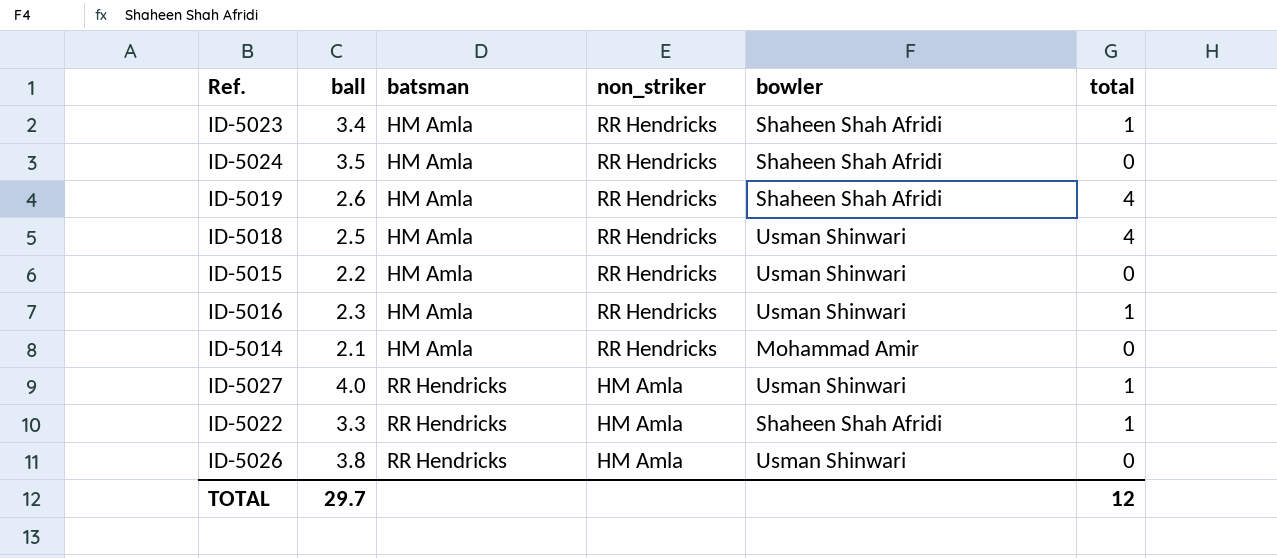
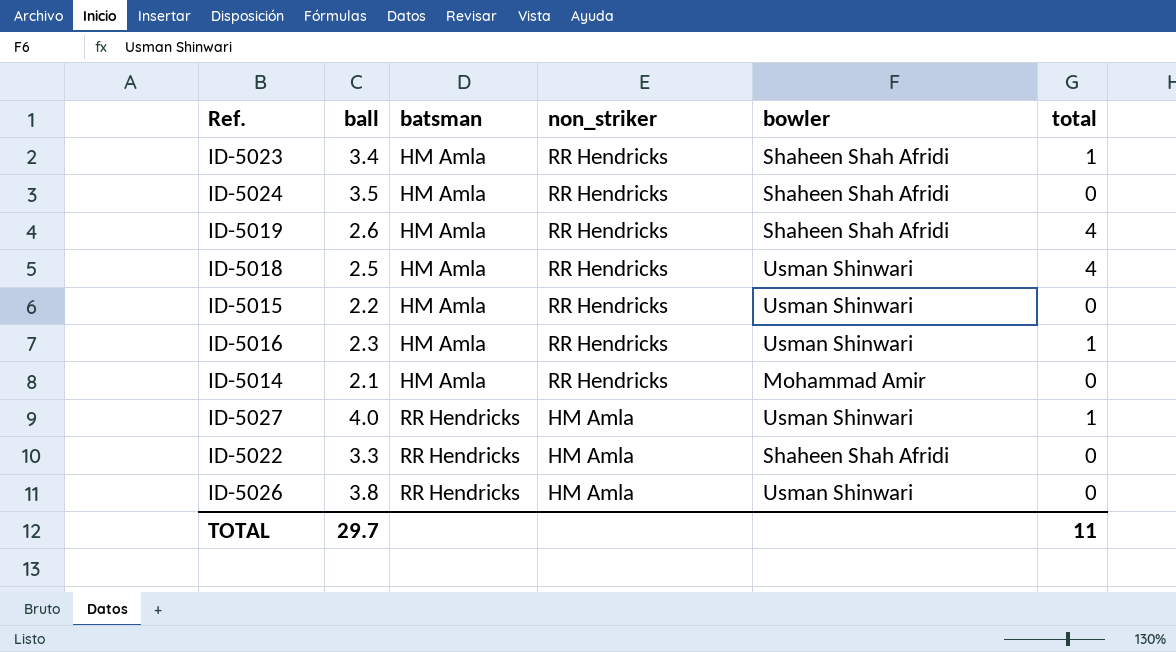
ID-5022 | total: 1 -> 0
TOTAL | total: 12 -> 11

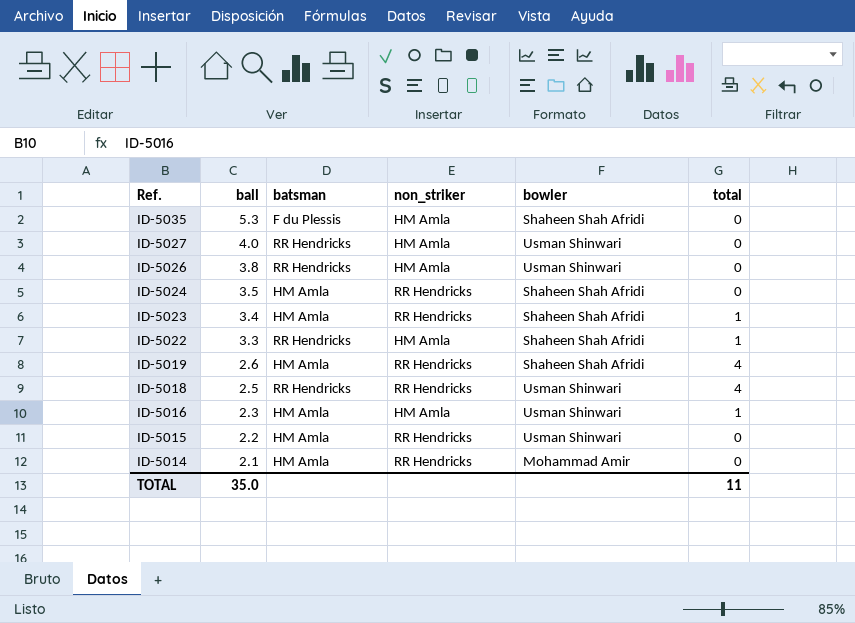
row order: batsman ascending -> Ref. descending
row ID-5035: none -> 5.3 | F du Plessis | HM Amla | Shaheen Shah Afridi | 0
ID-5027 | total: 1 -> 0
ID-5022 | total: 0 -> 1
ID-5018 | batsman: HM Amla -> RR Hendricks
ID-5016 | non_striker: RR Hendricks -> HM Amla
TOTAL | ball: 29.7 -> 35.0

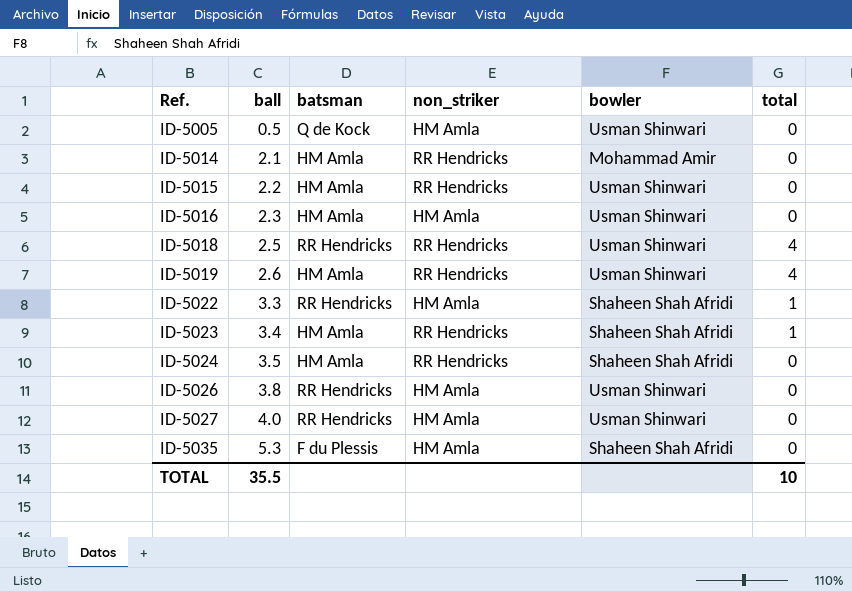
row order: Ref. descending -> Ref. ascending
row ID-5005: none -> 0.5 | Q de Kock | HM Amla | Usman Shinwari | 0
ID-5016 | total: 1 -> 0
ID-5019 | bowler: Shaheen Shah Afridi -> Usman Shinwari
TOTAL | ball: 35.0 -> 35.5
TOTAL | total: 11 -> 10

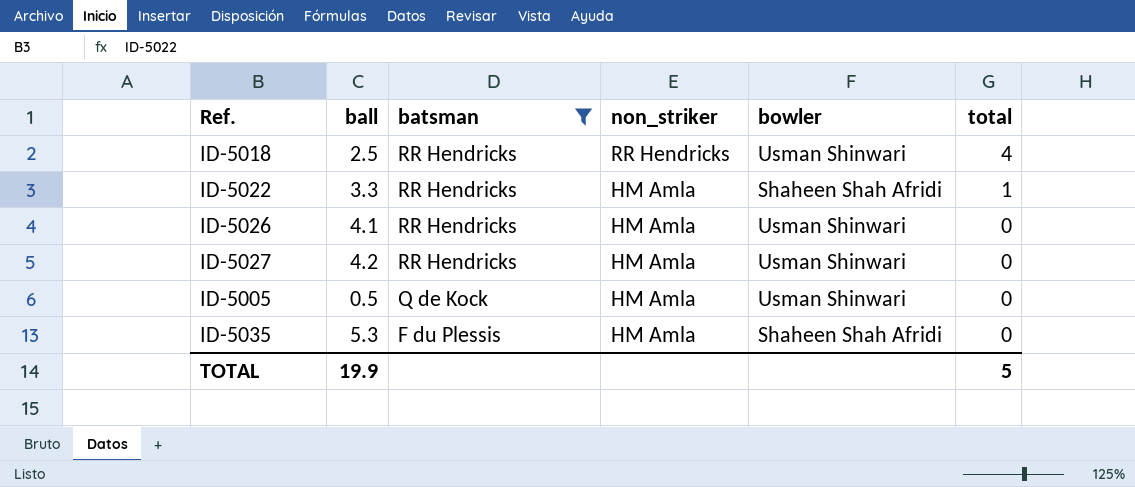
filter: none -> batsman != HM Amla
row order: Ref. ascending -> batsman descending
ID-5026 | ball: 3.8 -> 4.1
ID-5027 | ball: 4.0 -> 4.2
TOTAL | ball: 35.5 -> 19.9
TOTAL | total: 10 -> 5

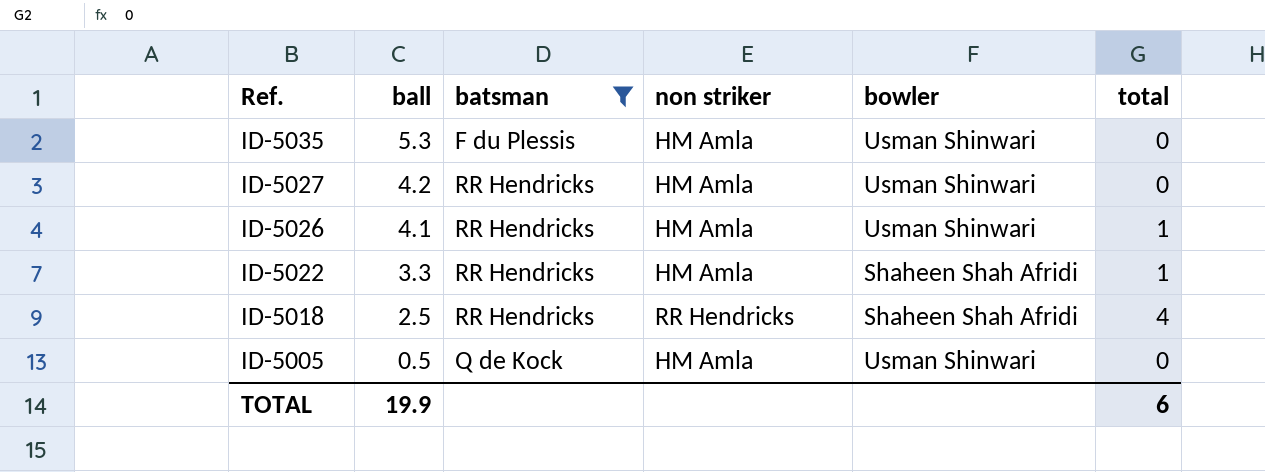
row order: batsman descending -> Ref. descending
column name: non_striker -> non striker
ID-5035 | bowler: Shaheen Shah Afridi -> Usman Shinwari
ID-5026 | total: 0 -> 1
ID-5018 | bowler: Usman Shinwari -> Shaheen Shah Afridi
TOTAL | total: 5 -> 6

